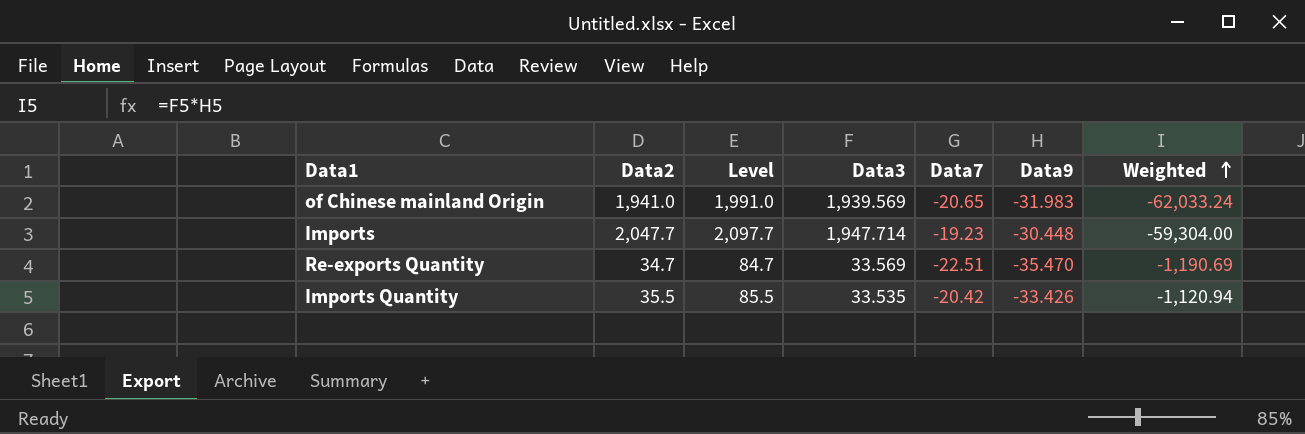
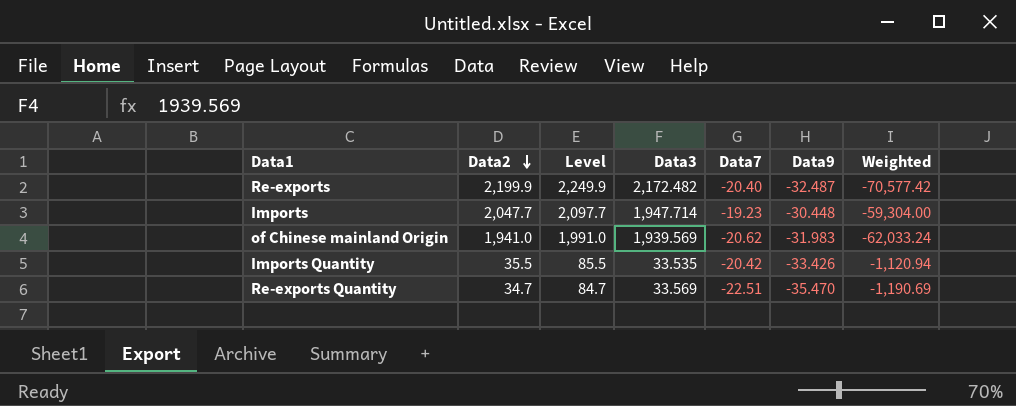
row order: Weighted ascending -> Data2 descending
row Re-exports: none -> 2,199.9 | 2,249.9 | 2,172.482 | -20.40 | -32.487 | -70,577.42
of Chinese mainland Origin | Data7: -20.65 -> -20.62

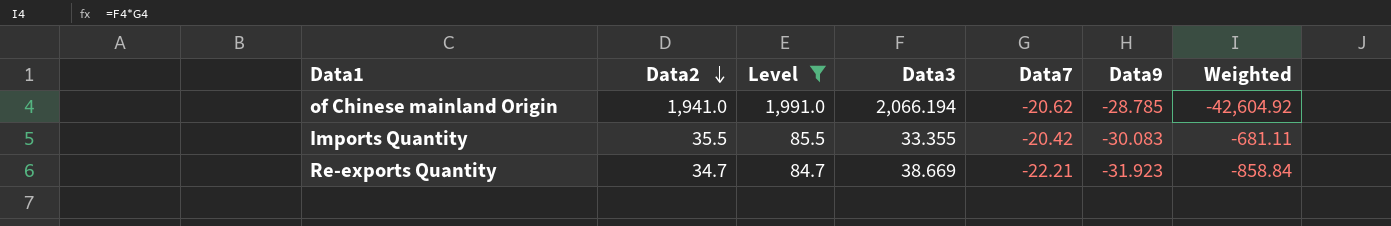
filter: none -> Level <= 1,991.0
column Weighted | formula: [Data3] * [Data9] -> [Data3] * [Data7]
of Chinese mainland Origin | Data3: 1,939.569 -> 2,066.194
of Chinese mainland Origin | Data9: -31.983 -> -28.785
Imports Quantity | Data3: 33.535 -> 33.355
Imports Quantity | Data9: -33.426 -> -30.083
Re-exports Quantity | Data3: 33.569 -> 38.669
Re-exports Quantity | Data7: -22.51 -> -22.21
Re-exports Quantity | Data9: -35.470 -> -31.923

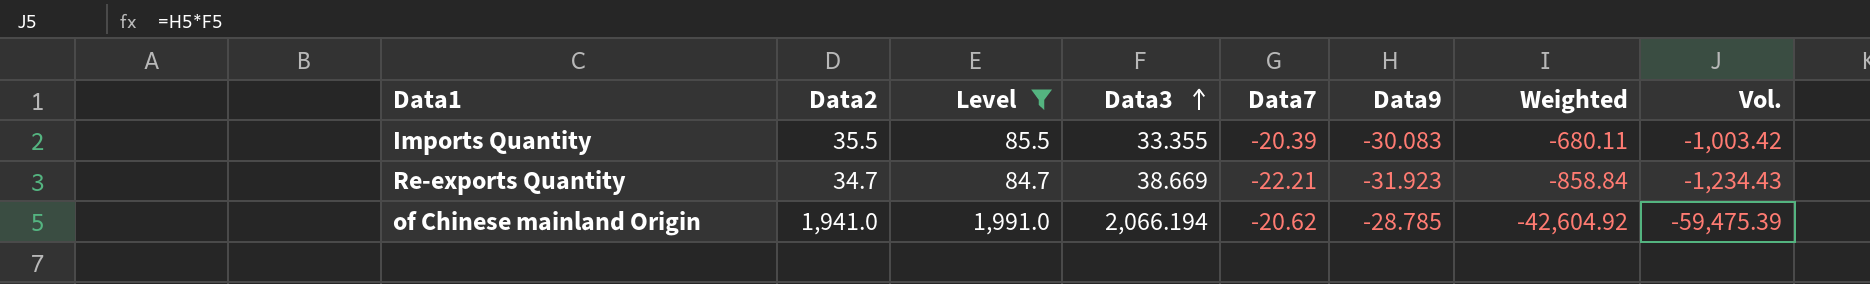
row order: Data2 descending -> Data3 ascending
column Vol. | formula: none -> [Data3] * [Data9]
Imports Quantity | Data7: -20.42 -> -20.39
Imports Quantity | Weighted: -681.11 -> -680.11

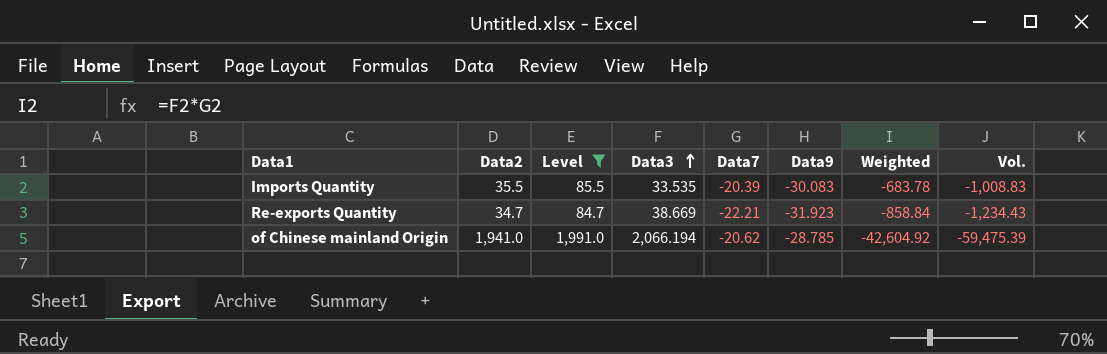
Imports Quantity | Data3: 33.355 -> 33.535
Imports Quantity | Weighted: -680.11 -> -683.78
Imports Quantity | Vol.: -1,003.42 -> -1,008.83

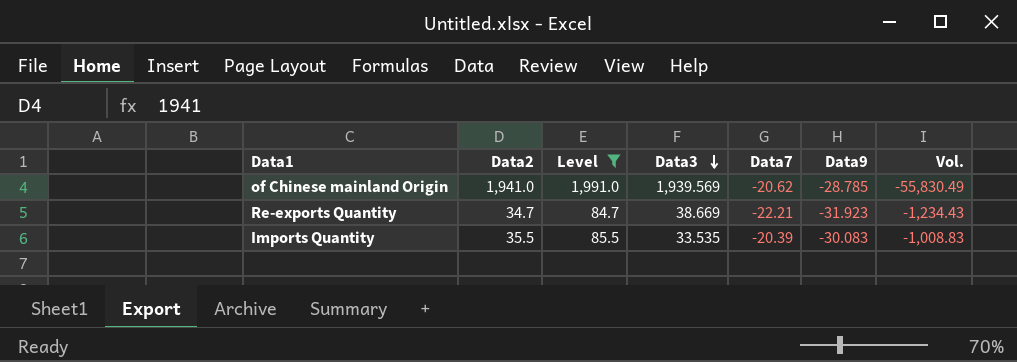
row order: Data3 ascending -> Data3 descending
column Weighted | formula: [Data3] * [Data7] -> none
of Chinese mainland Origin | Data3: 2,066.194 -> 1,939.569
of Chinese mainland Origin | Vol.: -59,475.39 -> -55,830.49

